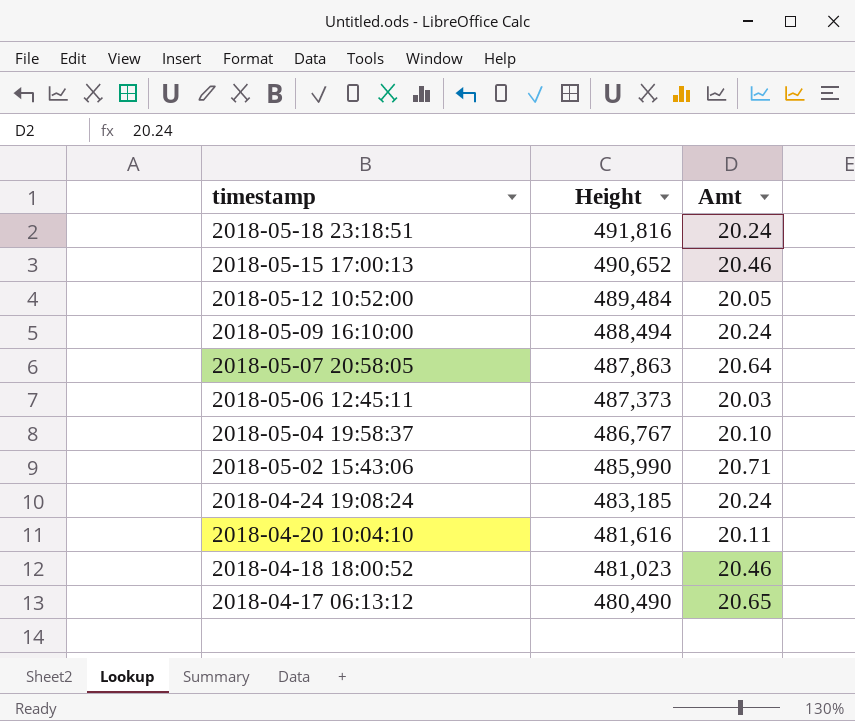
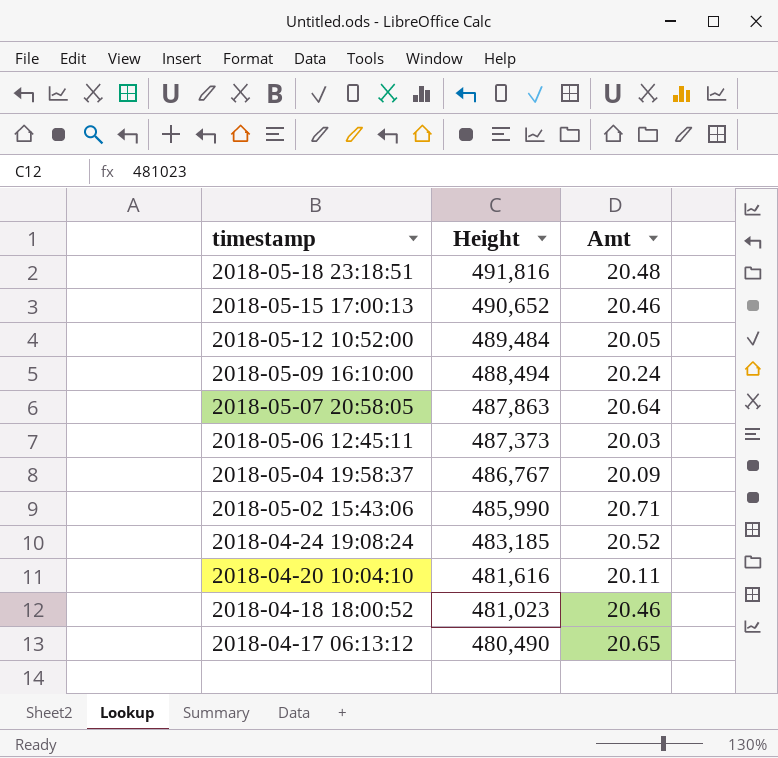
2018-05-18 23:18:51 | Amt: 20.24 -> 20.48
2018-05-04 19:58:37 | Amt: 20.10 -> 20.09
2018-04-24 19:08:24 | Amt: 20.24 -> 20.52

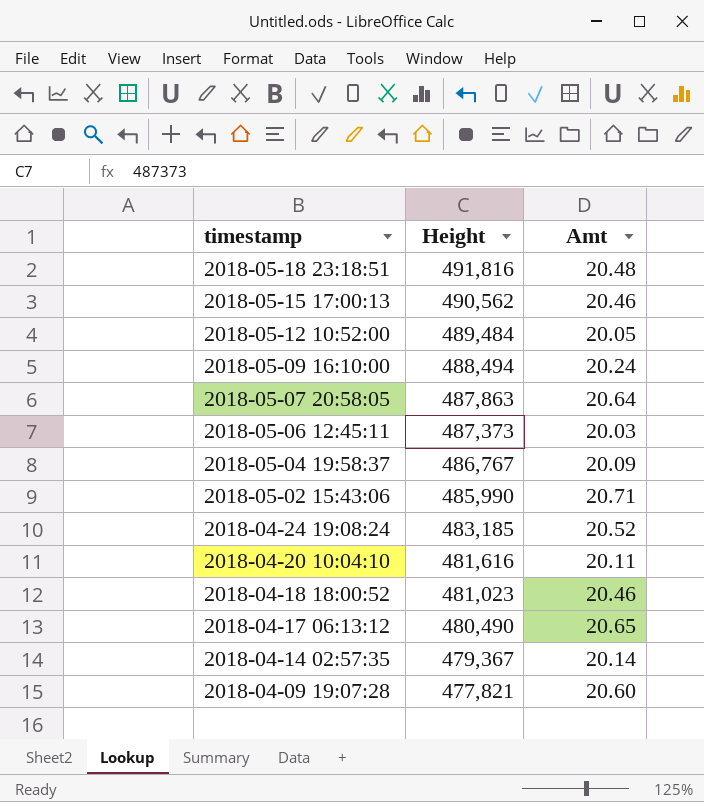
2018-05-15 17:00:13 | Height: 490,652 -> 490,562
row 2018-04-14 02:57:35: none -> 479,367 | 20.14
row 2018-04-09 19:07:28: none -> 477,821 | 20.60

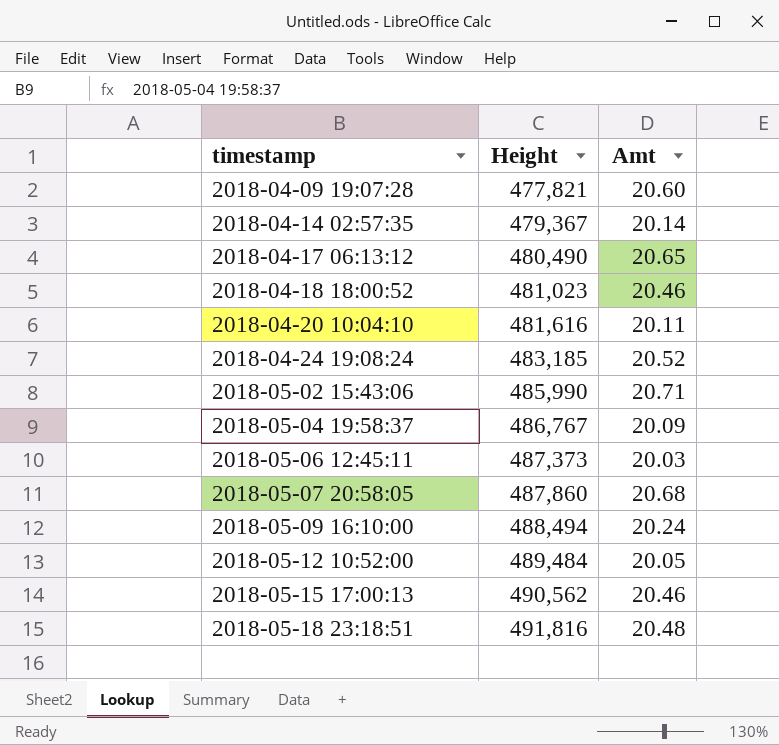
row order: timestamp descending -> timestamp ascending
2018-05-07 20:58:05 | Height: 487,863 -> 487,860
2018-05-07 20:58:05 | Amt: 20.64 -> 20.68

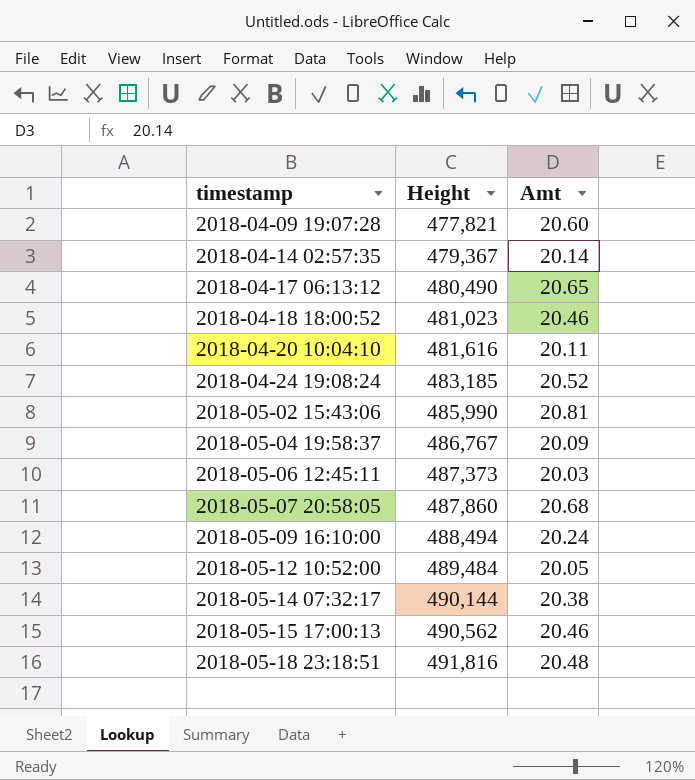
2018-05-02 15:43:06 | Amt: 20.71 -> 20.81
row 2018-05-14 07:32:17: none -> 490,144 | 20.38

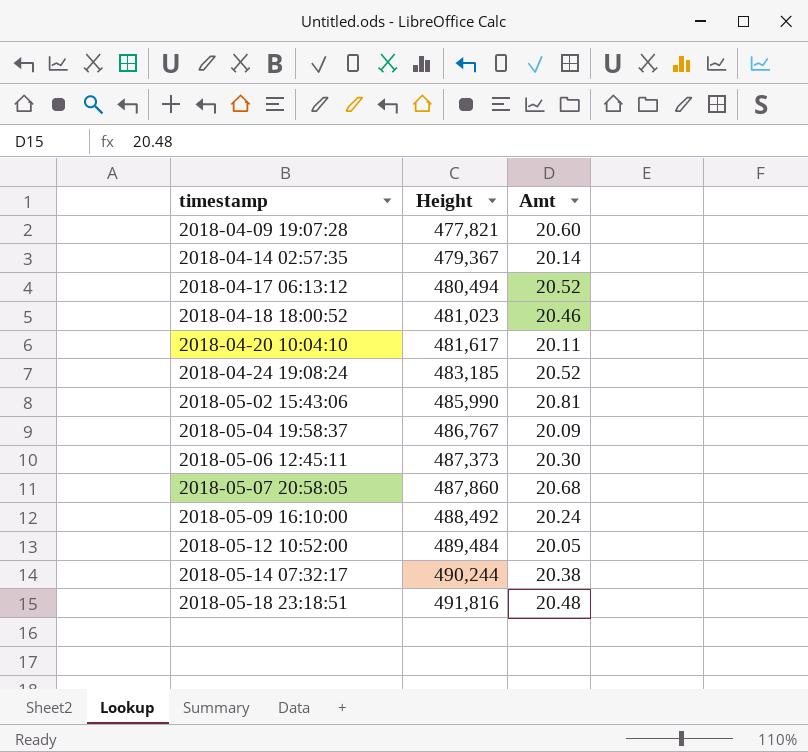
row 2018-05-15 17:00:13: 490,562 | 20.46 -> none
2018-04-17 06:13:12 | Height: 480,490 -> 480,494
2018-04-17 06:13:12 | Amt: 20.65 -> 20.52
2018-04-20 10:04:10 | Height: 481,616 -> 481,617
2018-05-06 12:45:11 | Amt: 20.03 -> 20.30
2018-05-09 16:10:00 | Height: 488,494 -> 488,492
2018-05-14 07:32:17 | Height: 490,144 -> 490,244

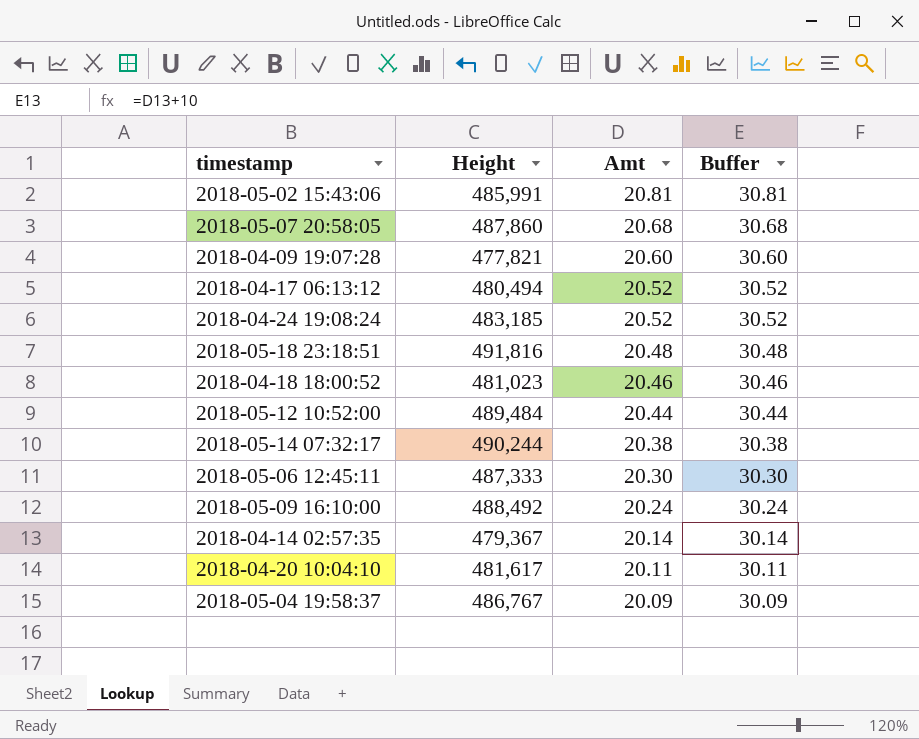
row order: timestamp ascending -> Amt descending
column Buffer | formula: none -> [Amt] + 10
2018-05-02 15:43:06 | Height: 485,990 -> 485,991
2018-05-12 10:52:00 | Amt: 20.05 -> 20.44
2018-05-06 12:45:11 | Height: 487,373 -> 487,333

